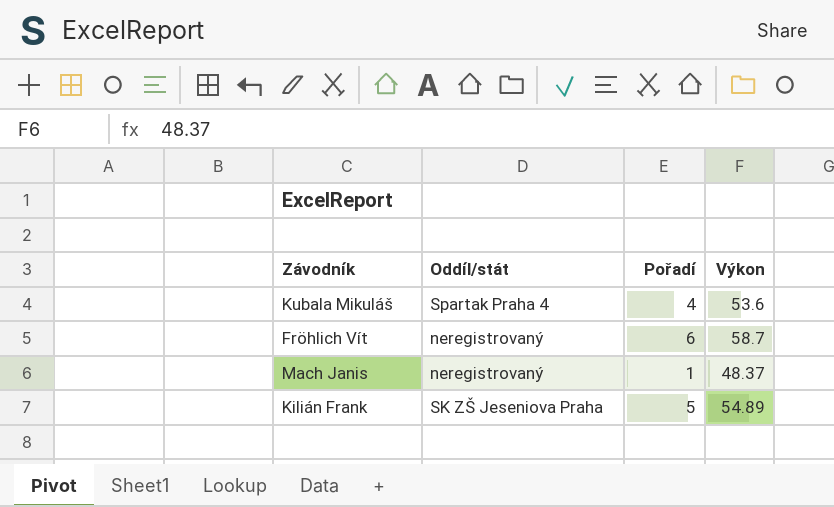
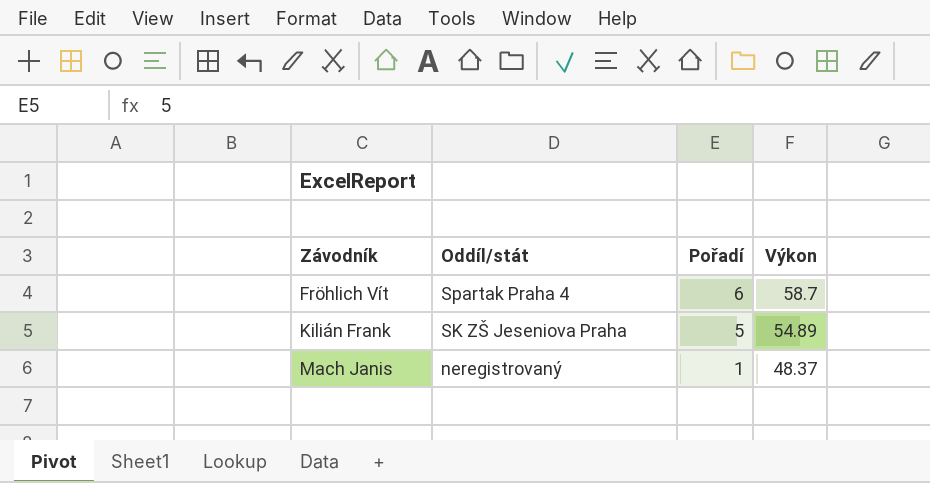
row order: none -> Závodník ascending
row Kubala Mikuláš: Spartak Praha 4 | 4 | 53.6 -> none
Fröhlich Vít | Oddíl/stát: neregistrovaný -> Spartak Praha 4

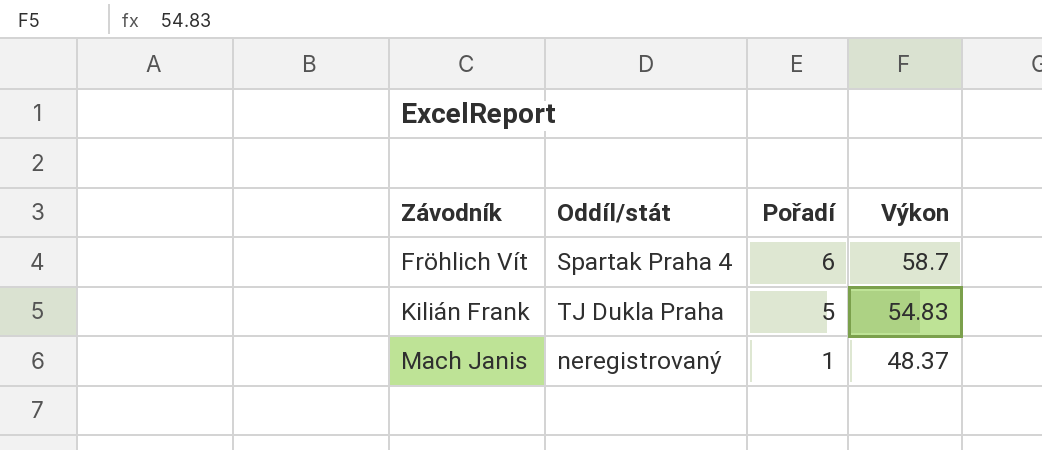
Kilián Frank | Oddíl/stát: SK ZŠ Jeseniova Praha -> TJ Dukla Praha
Kilián Frank | Výkon: 54.89 -> 54.83

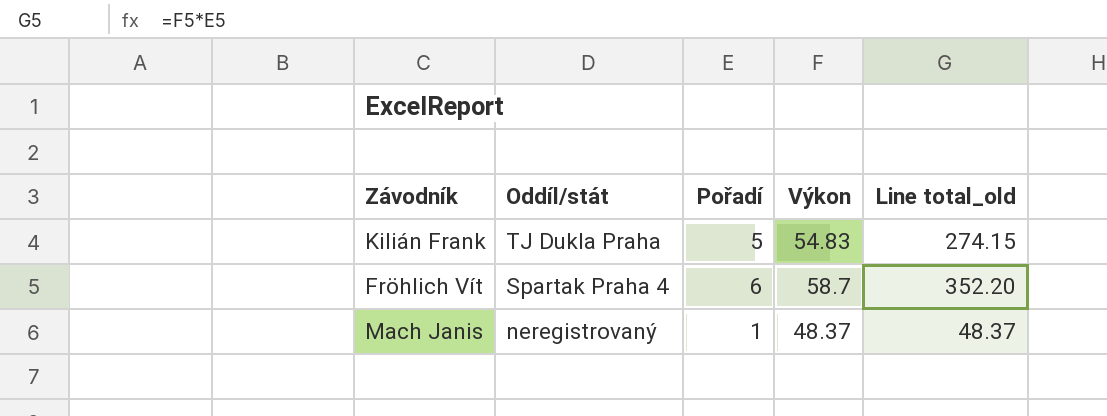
row order: Závodník ascending -> Oddíl/stát descending
column Line total_old | formula: none -> [Pořadí] * [Výkon]

